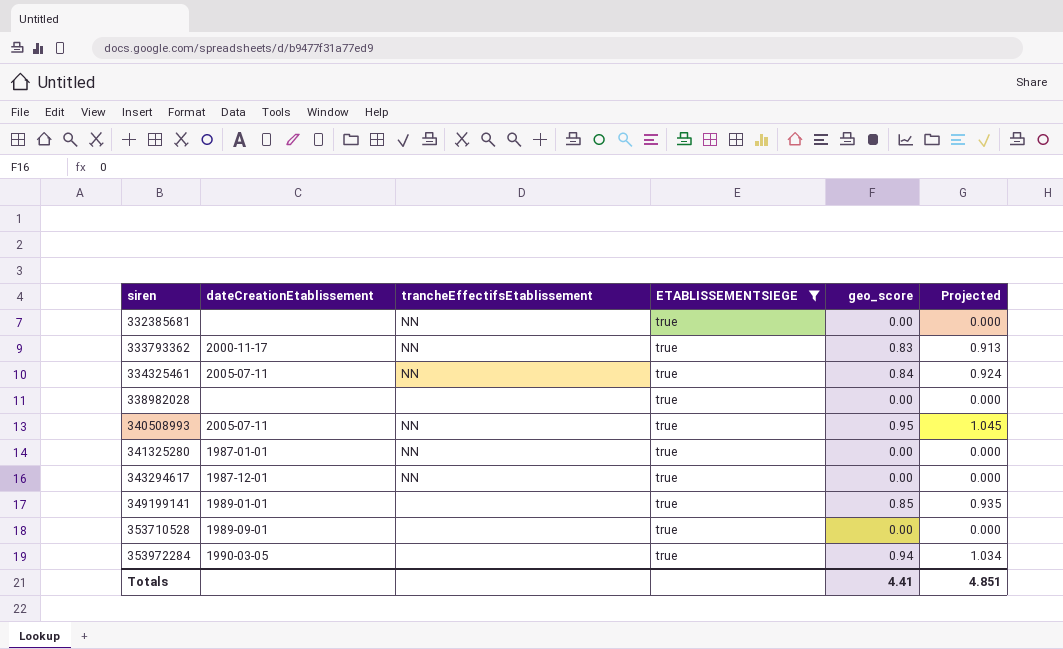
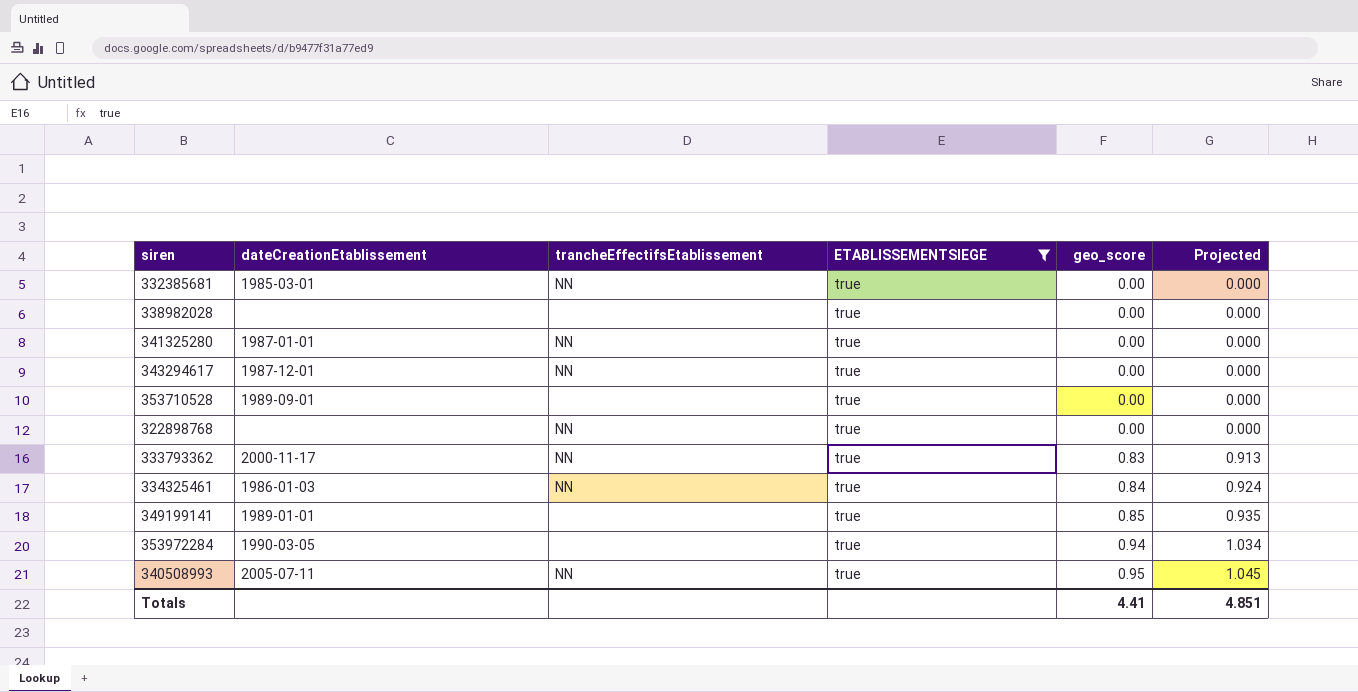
row order: siren ascending -> geo_score ascending
332385681 | dateCreationEtablissement: none -> 1985-03-01
row 322898768: none -> none | NN | true | 0.00 | 0.000
334325461 | dateCreationEtablissement: 2005-07-11 -> 1986-01-03

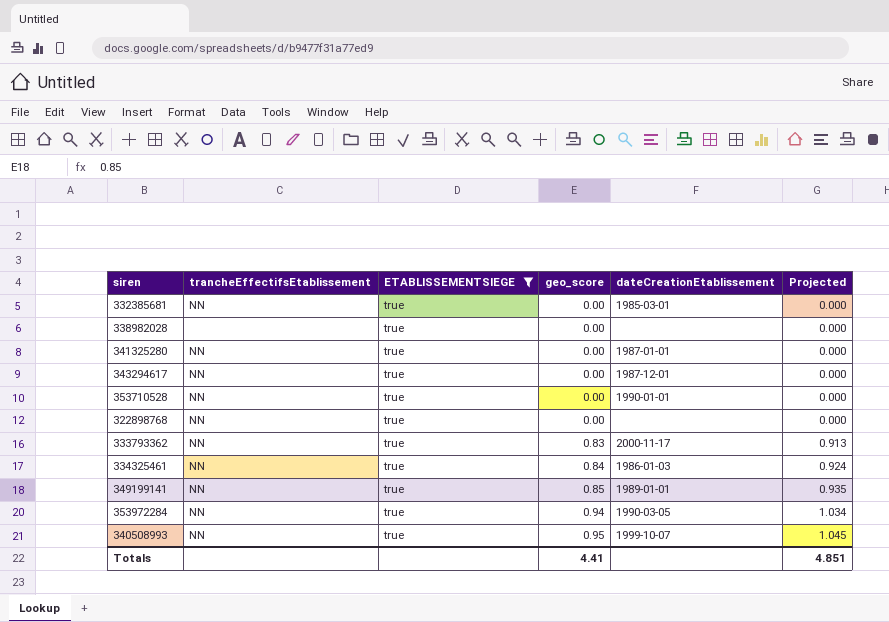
column dateCreationEtablissement | position: 2 -> 5
353710528 | trancheEffectifsEtablissement: none -> NN
353710528 | dateCreationEtablissement: 1989-09-01 -> 1990-01-01
349199141 | trancheEffectifsEtablissement: none -> NN
353972284 | trancheEffectifsEtablissement: none -> NN
340508993 | dateCreationEtablissement: 2005-07-11 -> 1999-10-07

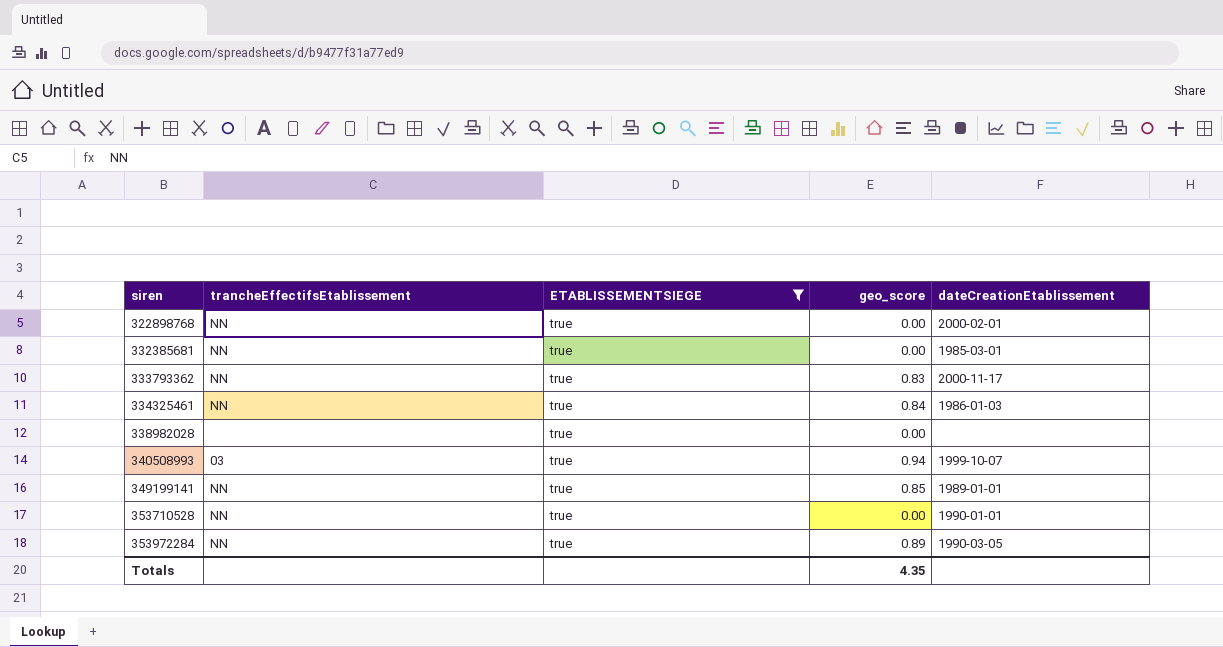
row order: geo_score ascending -> siren ascending
column Projected | formula: [geo_score] * 1.1 -> none
row 341325280: NN | true | 0.00 | 1987-01-01 | 0.000 -> none
row 343294617: NN | true | 0.00 | 1987-12-01 | 0.000 -> none
322898768 | dateCreationEtablissement: none -> 2000-02-01
340508993 | trancheEffectifsEtablissement: NN -> 03
340508993 | geo_score: 0.95 -> 0.94
353972284 | geo_score: 0.94 -> 0.89
Totals | geo_score: 4.41 -> 4.35

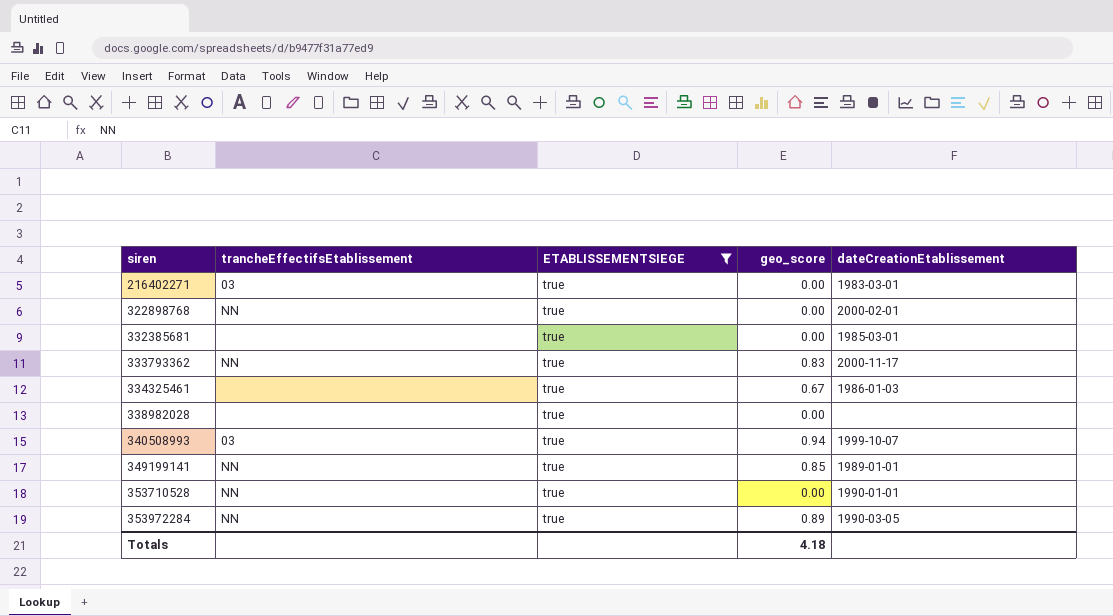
row 216402271: none -> 03 | true | 0.00 | 1983-03-01
332385681 | trancheEffectifsEtablissement: NN -> none
334325461 | trancheEffectifsEtablissement: NN -> none
334325461 | geo_score: 0.84 -> 0.67
Totals | geo_score: 4.35 -> 4.18

